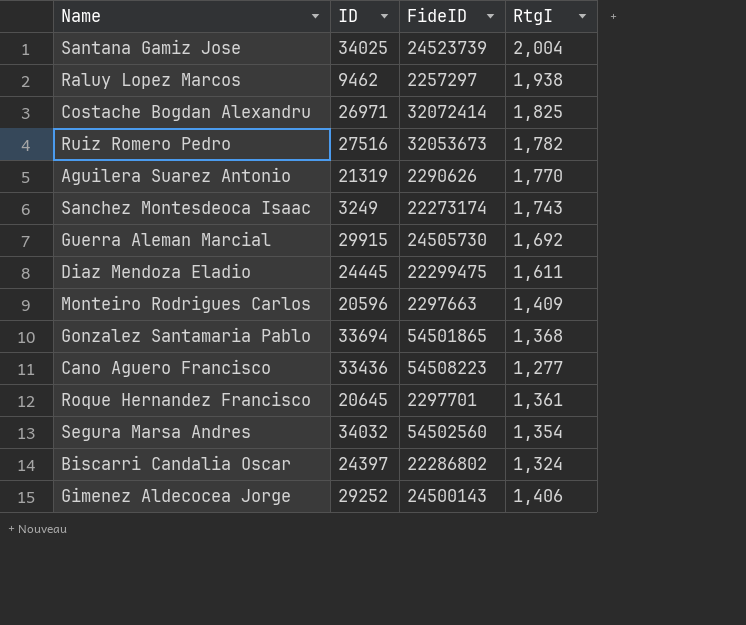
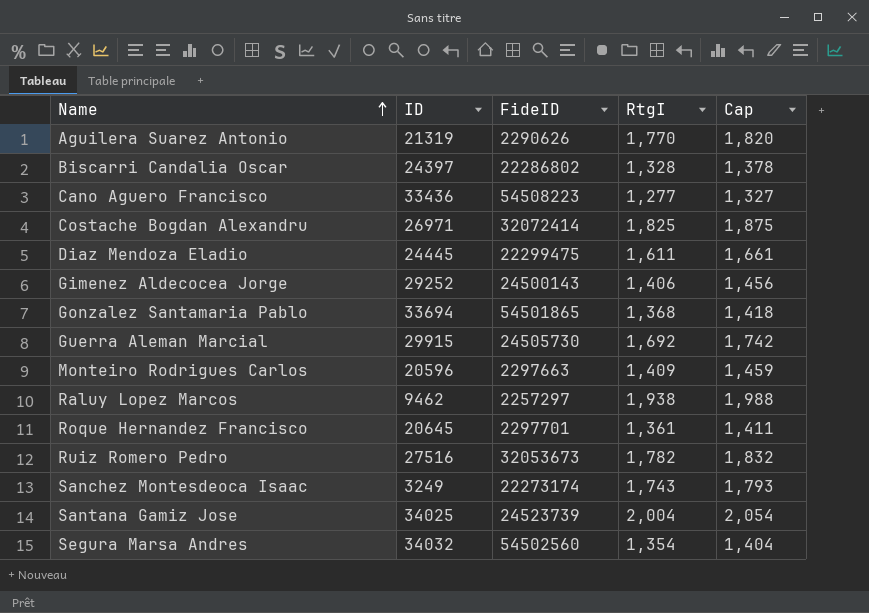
row order: none -> Name ascending
column Cap | formula: none -> [RtgI] + 50
Biscarri Candalia Oscar | RtgI: 1,324 -> 1,328

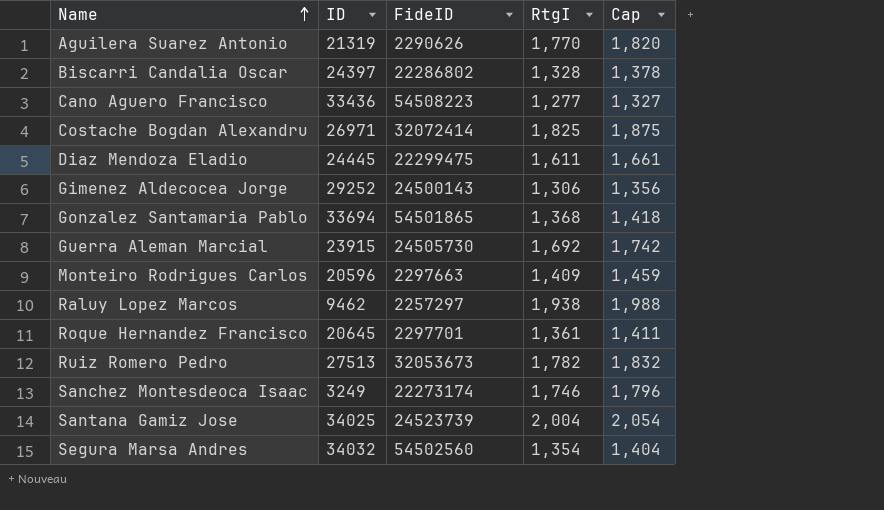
Gimenez Aldecocea Jorge | RtgI: 1,406 -> 1,306
Gimenez Aldecocea Jorge | Cap: 1,456 -> 1,356
Guerra Aleman Marcial | ID: 29915 -> 23915
Ruiz Romero Pedro | ID: 27516 -> 27513
Sanchez Montesdeoca Isaac | RtgI: 1,743 -> 1,746
Sanchez Montesdeoca Isaac | Cap: 1,793 -> 1,796

